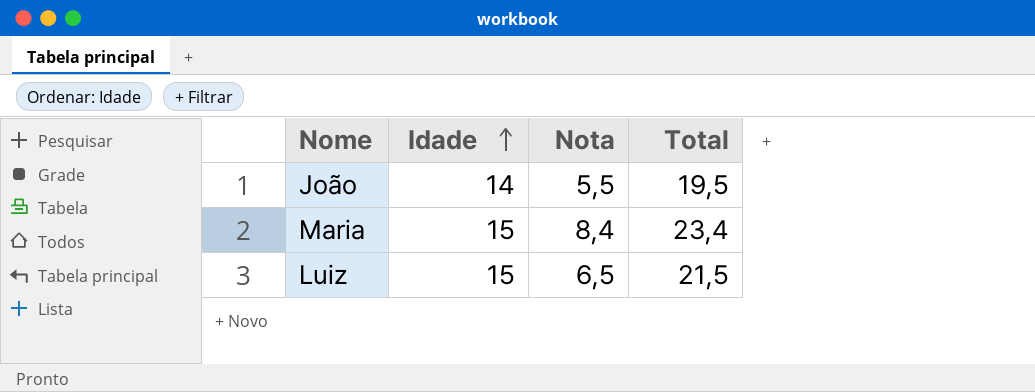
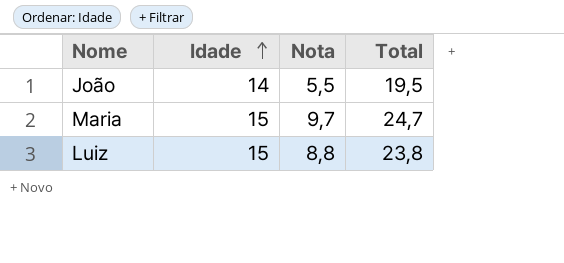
Maria | Nota: 8,4 -> 9,7
Maria | Total: 23,4 -> 24,7
Luiz | Nota: 6,5 -> 8,8
Luiz | Total: 21,5 -> 23,8

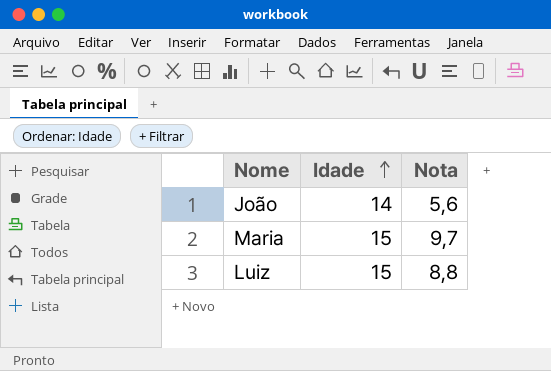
column Total | formula: [Idade] + [Nota] -> none
João | Nota: 5,5 -> 5,6

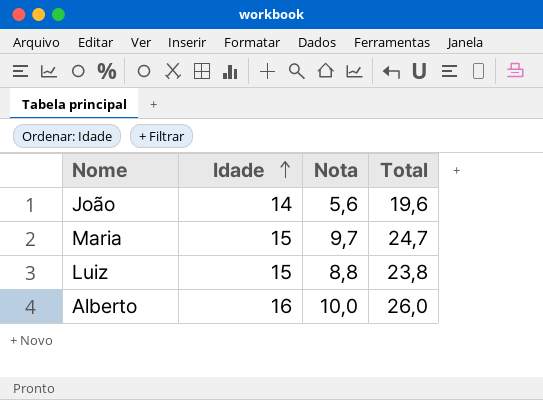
column Total | formula: none -> [Idade] + [Nota]
row Alberto: none -> 16 | 10,0 | 26,0

